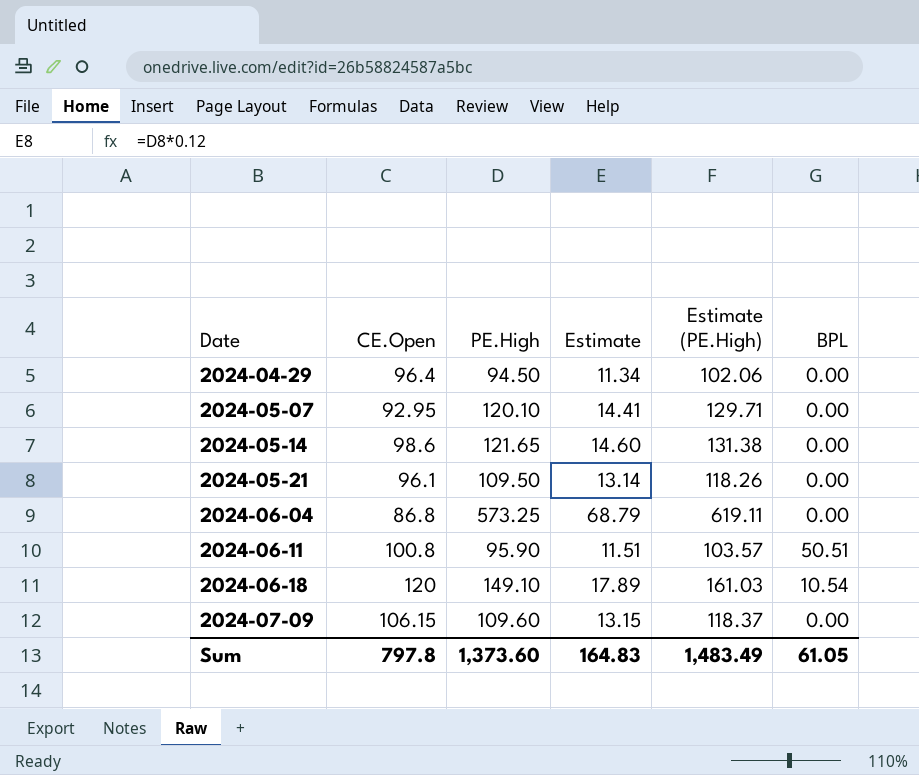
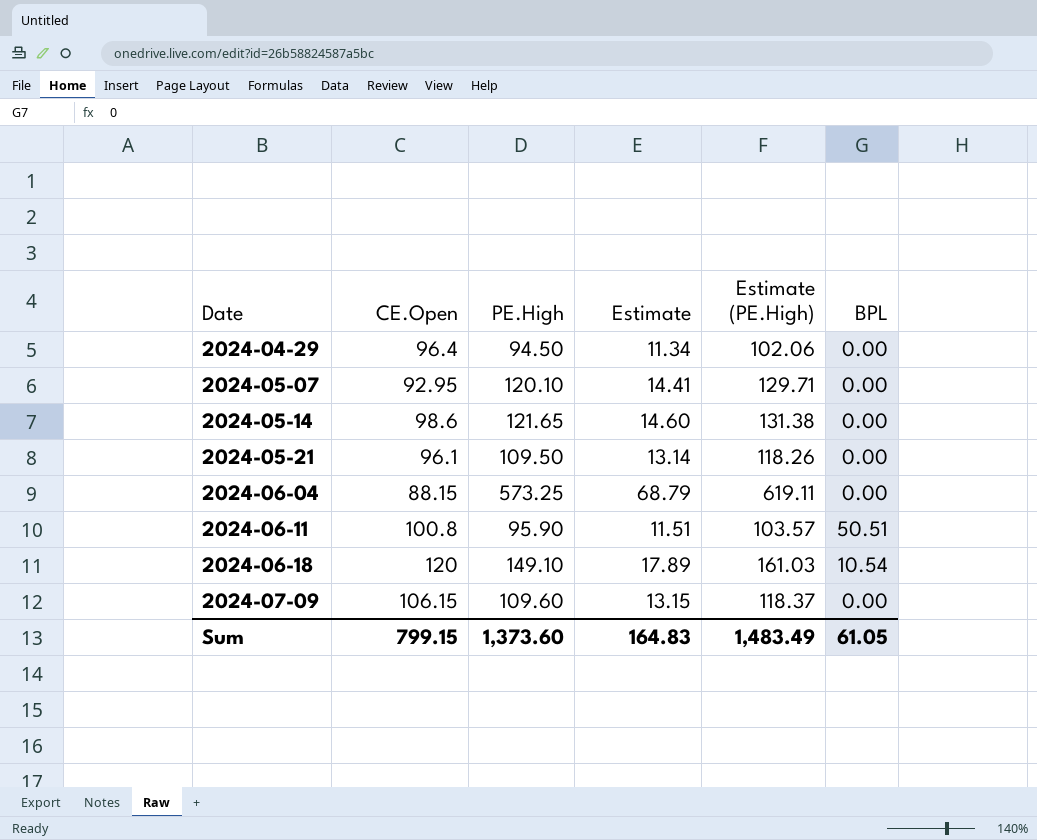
2024-06-04 | CE.Open: 86.8 -> 88.15
Sum | CE.Open: 797.8 -> 799.15

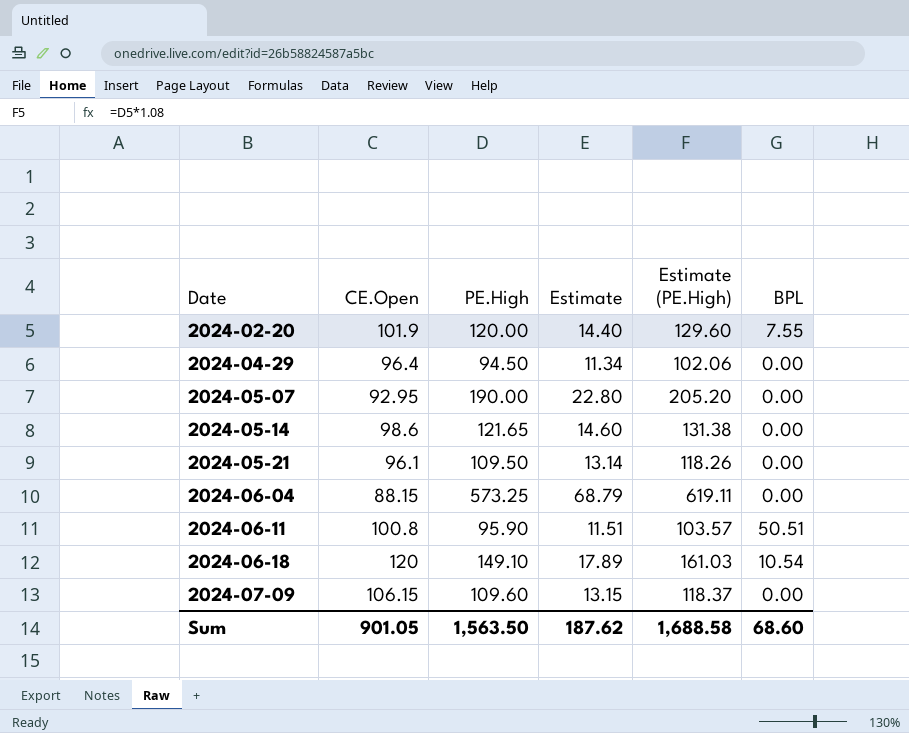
row 2024-02-20: none -> 101.9 | 120.00 | 14.40 | 129.60 | 7.55
2024-05-07 | PE.High: 120.10 -> 190.00
2024-05-07 | Estimate: 14.41 -> 22.80
2024-05-07 | Estimate (PE.High): 129.71 -> 205.20
Sum | CE.Open: 799.15 -> 901.05
Sum | PE.High: 1,373.60 -> 1,563.50
Sum | Estimate: 164.83 -> 187.62
Sum | Estimate (PE.High): 1,483.49 -> 1,688.58
Sum | BPL: 61.05 -> 68.60

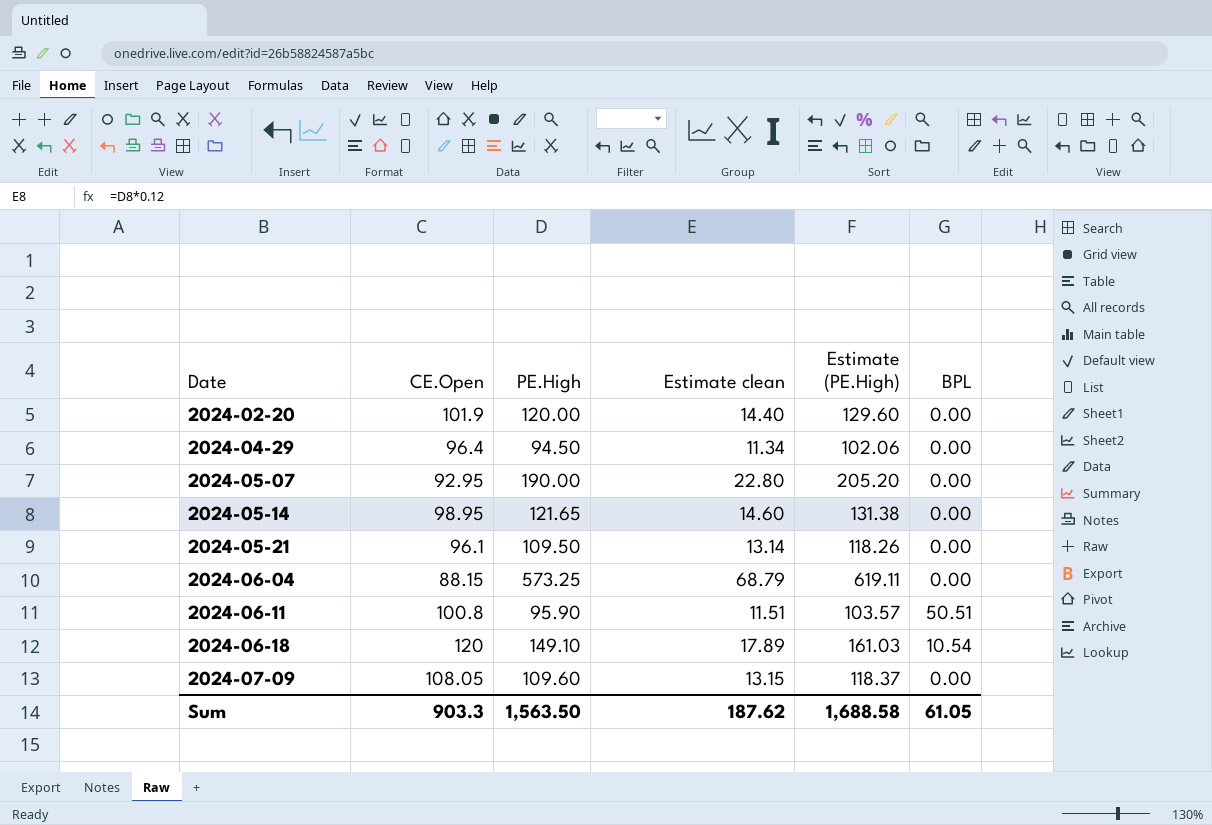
column name: Estimate -> Estimate clean
2024-02-20 | BPL: 7.55 -> 0.00
2024-05-14 | CE.Open: 98.6 -> 98.95
2024-07-09 | CE.Open: 106.15 -> 108.05
Sum | CE.Open: 901.05 -> 903.3
Sum | BPL: 68.60 -> 61.05

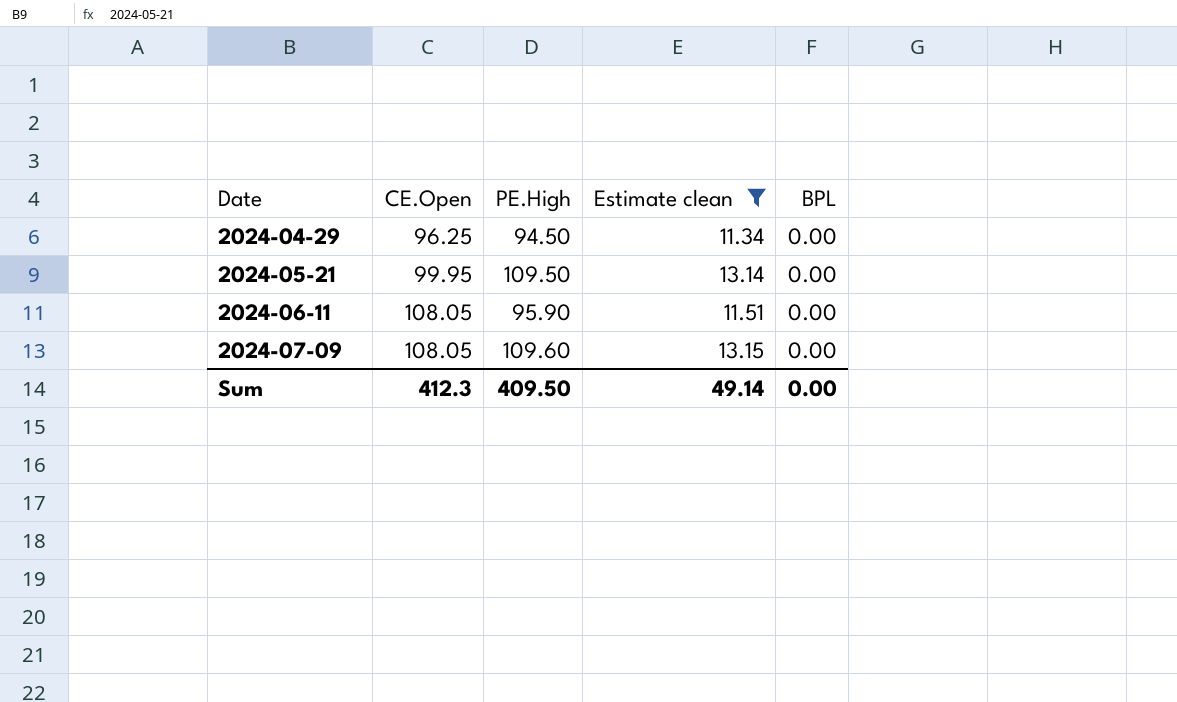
filter: none -> Estimate clean <= 13.15
column Estimate (PE.High) | formula: [PE.High] * 1.08 -> none
2024-04-29 | CE.Open: 96.4 -> 96.25
2024-05-21 | CE.Open: 96.1 -> 99.95
2024-06-11 | CE.Open: 100.8 -> 108.05
2024-06-11 | BPL: 50.51 -> 0.00
Sum | CE.Open: 903.3 -> 412.3
Sum | PE.High: 1,563.50 -> 409.50
Sum | Estimate clean: 187.62 -> 49.14
Sum | BPL: 61.05 -> 0.00

